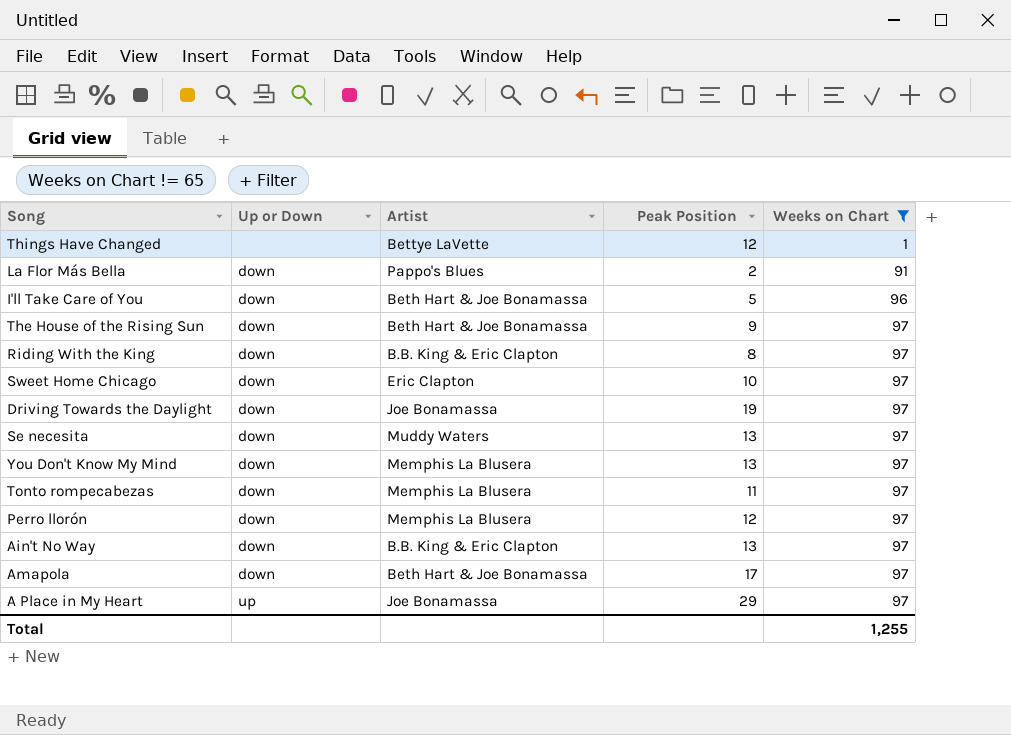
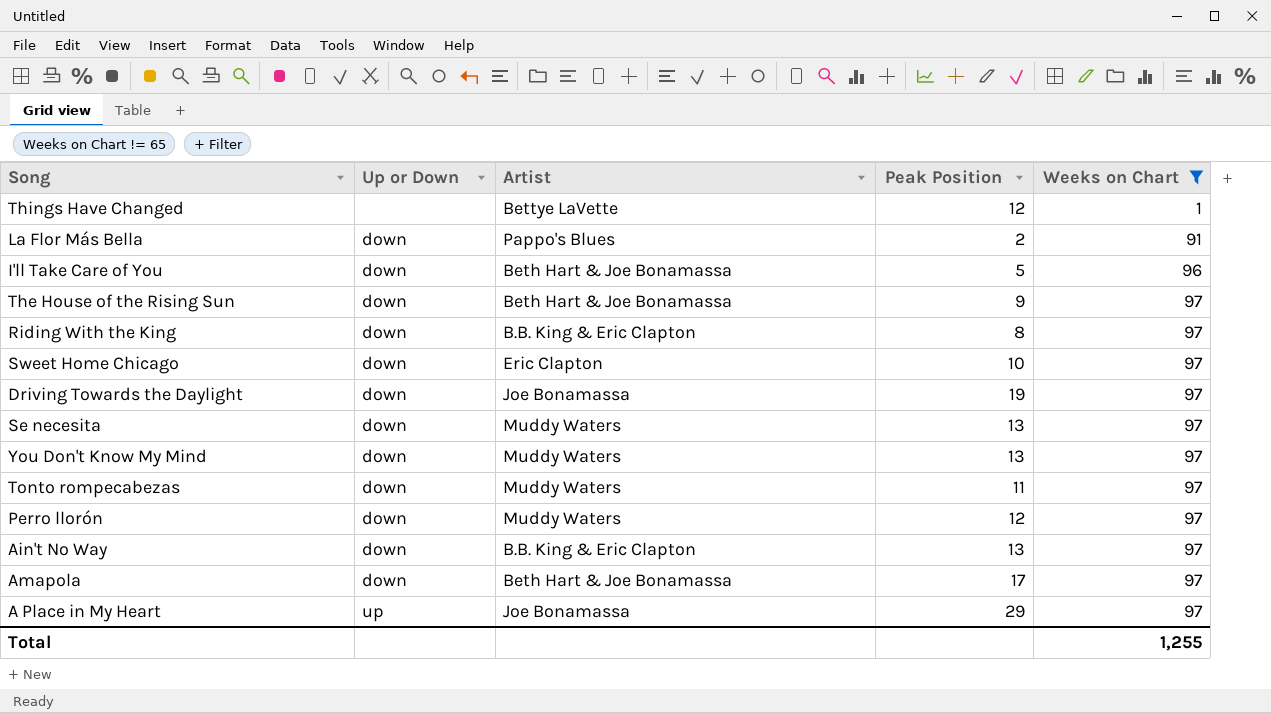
You Don't Know My Mind | Artist: Memphis La Blusera -> Muddy Waters
Tonto rompecabezas | Artist: Memphis La Blusera -> Muddy Waters
Perro llorón | Artist: Memphis La Blusera -> Muddy Waters

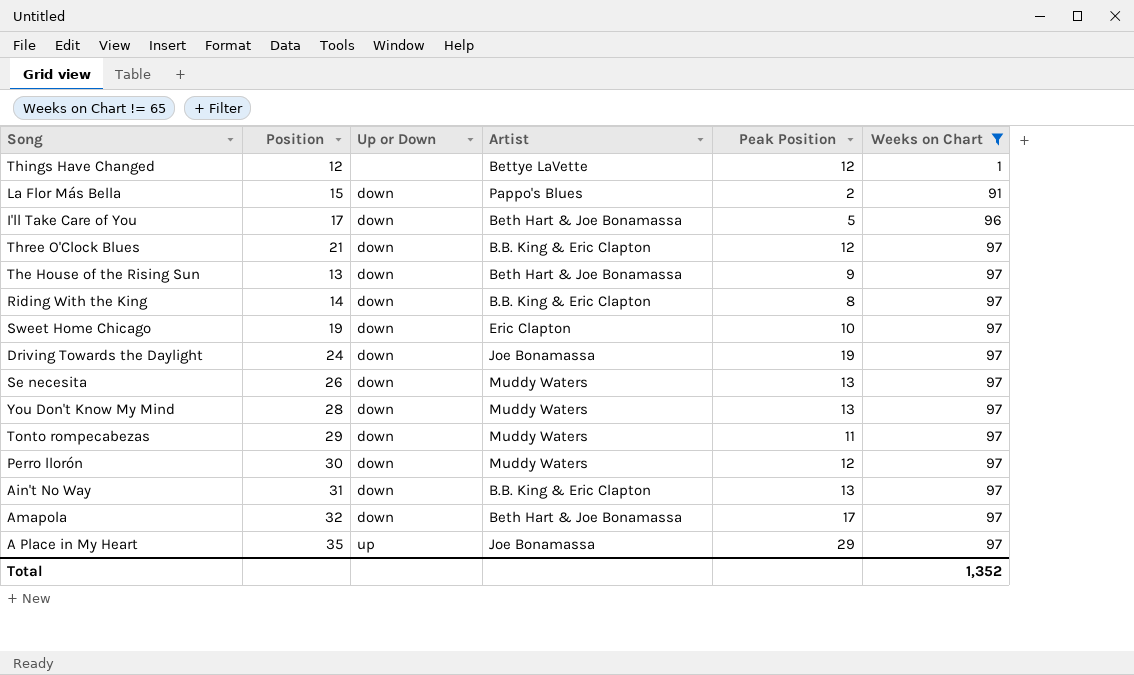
column Position | position: none -> 2
row Three O'Clock Blues: none -> 21 | down | B.B. King & Eric Clapton | 12 | 97
Total | Weeks on Chart: 1,255 -> 1,352

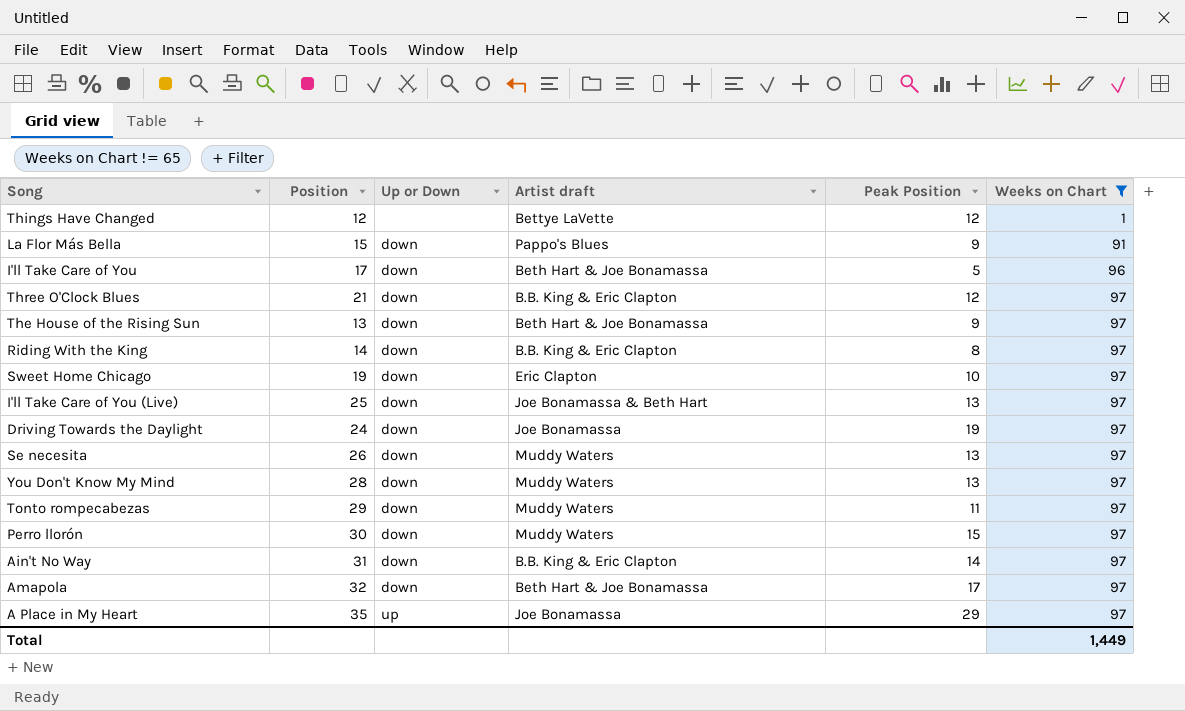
column name: Artist -> Artist draft
La Flor Más Bella | Peak Position: 2 -> 9
row I'll Take Care of You (Live): none -> 25 | down | Joe Bonamassa & Beth Hart | 13 | 97
Perro llorón | Peak Position: 12 -> 15
Ain't No Way | Peak Position: 13 -> 14
Total | Weeks on Chart: 1,352 -> 1,449

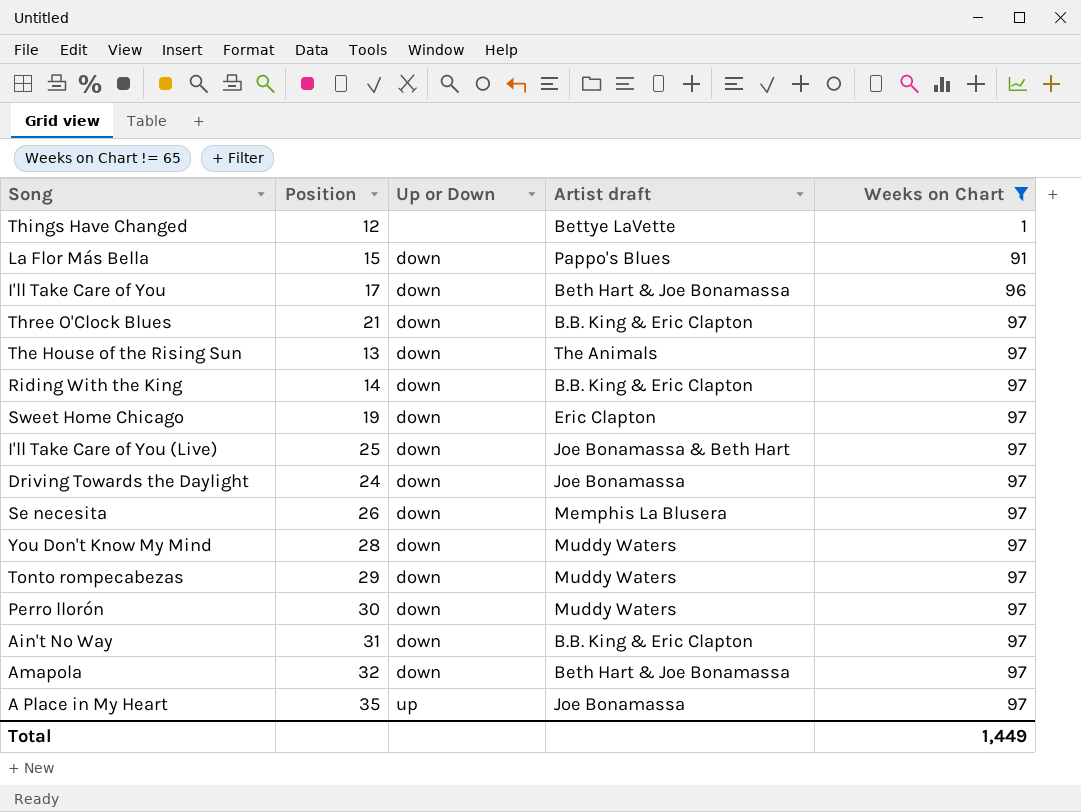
column Peak Position | position: 5 -> none
The House of the Rising Sun | Artist draft: Beth Hart & Joe Bonamassa -> The Animals
Se necesita | Artist draft: Muddy Waters -> Memphis La Blusera

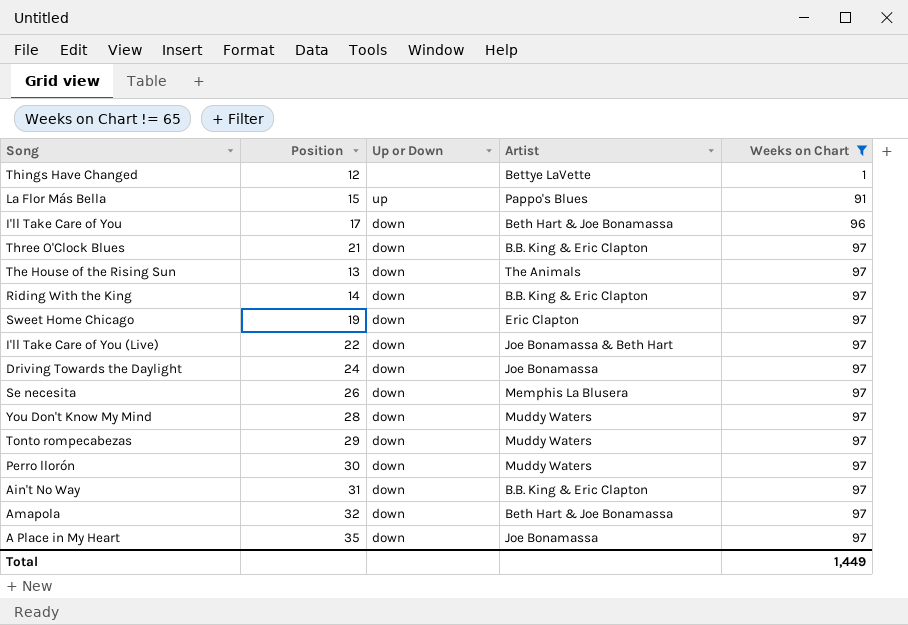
column name: Artist draft -> Artist
La Flor Más Bella | Up or Down: down -> up
I'll Take Care of You (Live) | Position: 25 -> 22
A Place in My Heart | Up or Down: up -> down

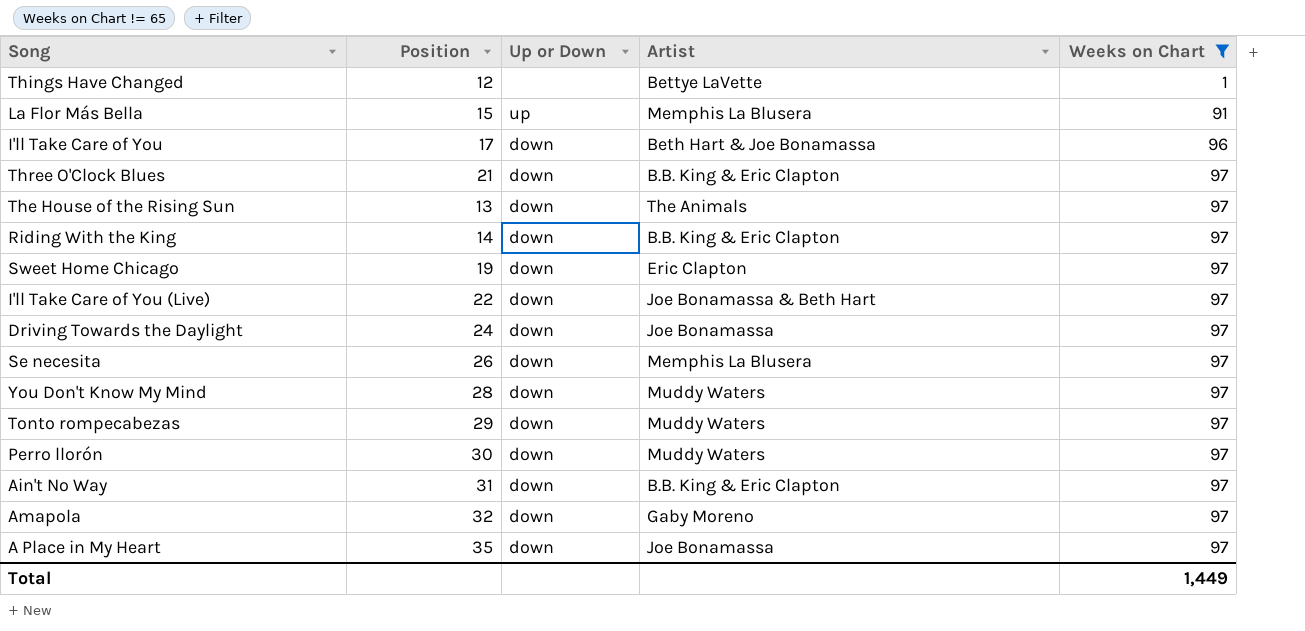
La Flor Más Bella | Artist: Pappo's Blues -> Memphis La Blusera
Amapola | Artist: Beth Hart & Joe Bonamassa -> Gaby Moreno

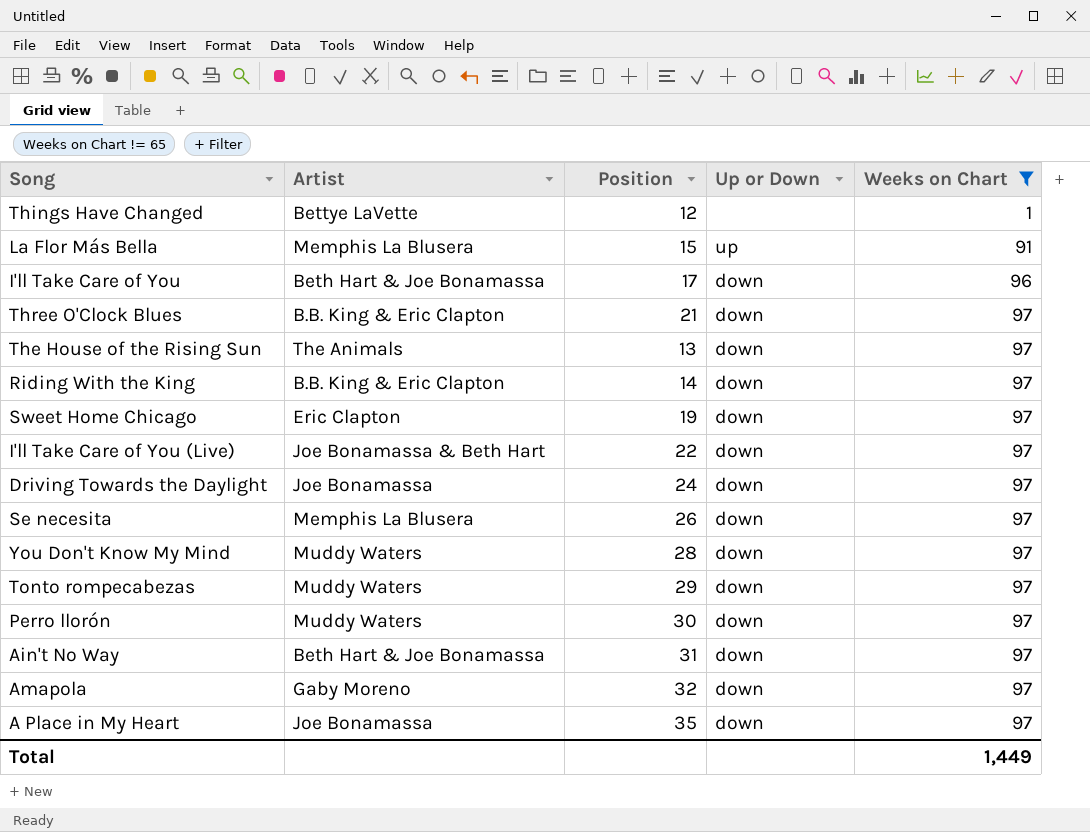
column Artist | position: 4 -> 2
Ain't No Way | Artist: B.B. King & Eric Clapton -> Beth Hart & Joe Bonamassa

